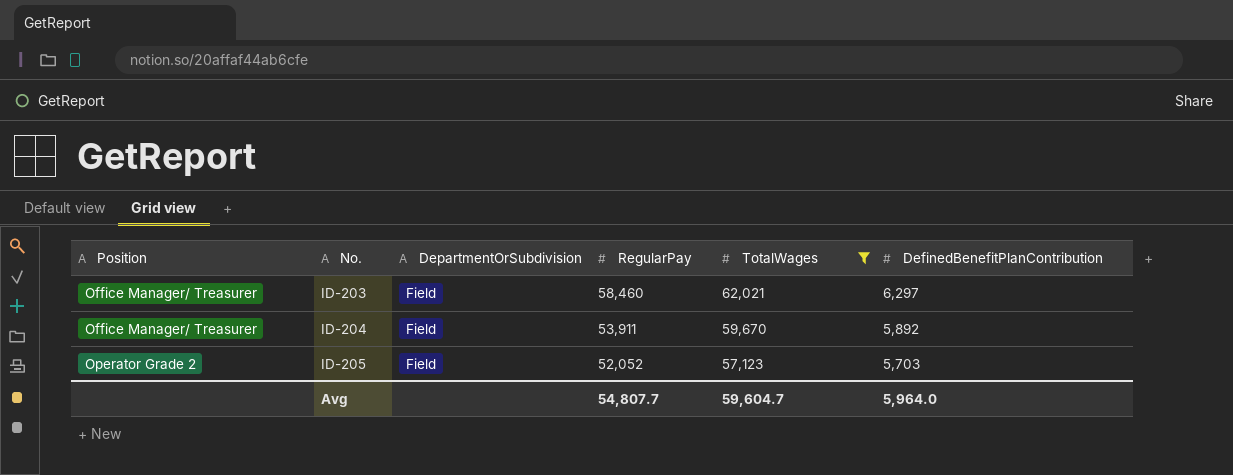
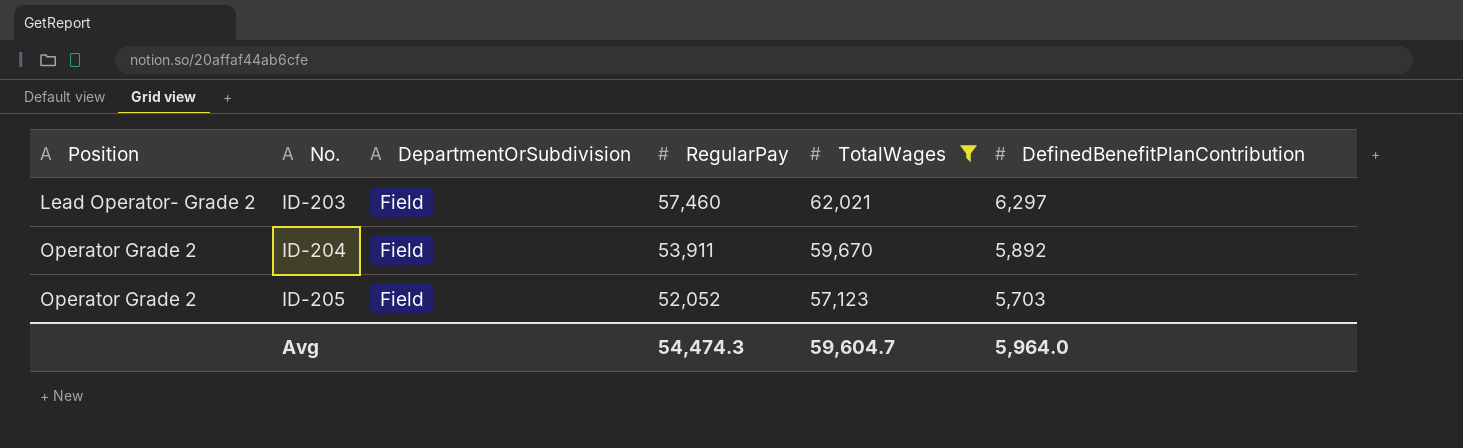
ID-203 | Position: Office Manager/ Treasurer -> Lead Operator- Grade 2
ID-203 | RegularPay: 58,460 -> 57,460
ID-204 | Position: Office Manager/ Treasurer -> Operator Grade 2
Avg | RegularPay: 54,807.7 -> 54,474.3

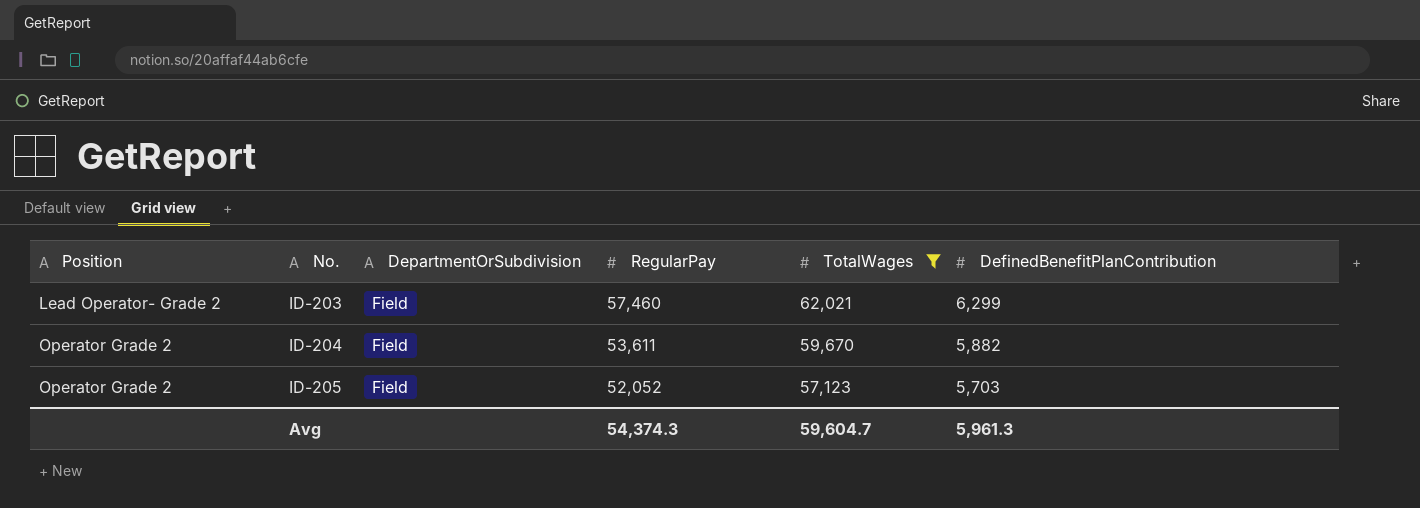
ID-203 | DefinedBenefitPlanContribution: 6,297 -> 6,299
ID-204 | RegularPay: 53,911 -> 53,611
ID-204 | DefinedBenefitPlanContribution: 5,892 -> 5,882
Avg | RegularPay: 54,474.3 -> 54,374.3
Avg | DefinedBenefitPlanContribution: 5,964.0 -> 5,961.3

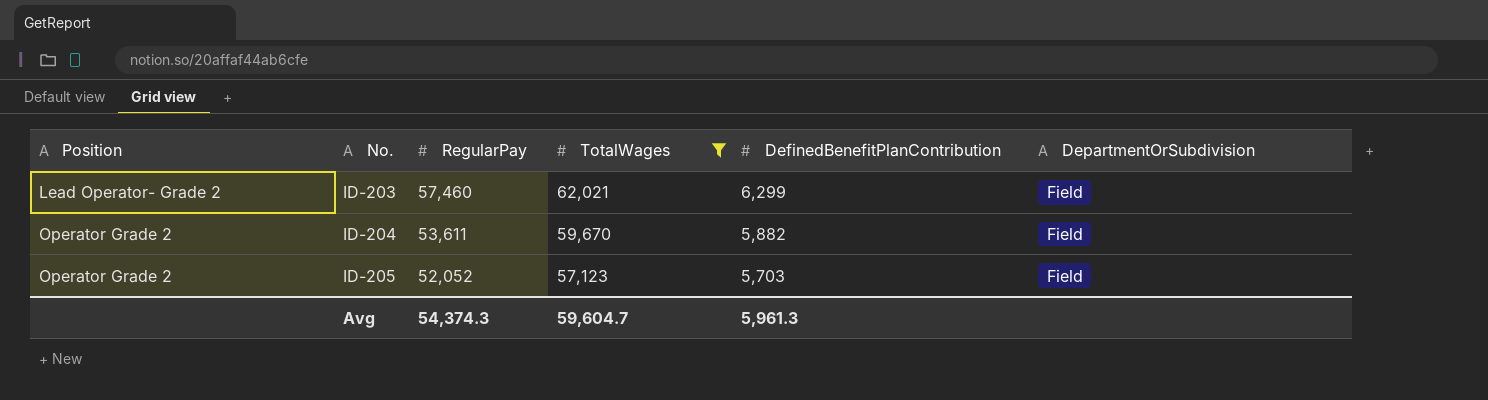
column DepartmentOrSubdivision | position: 3 -> 6

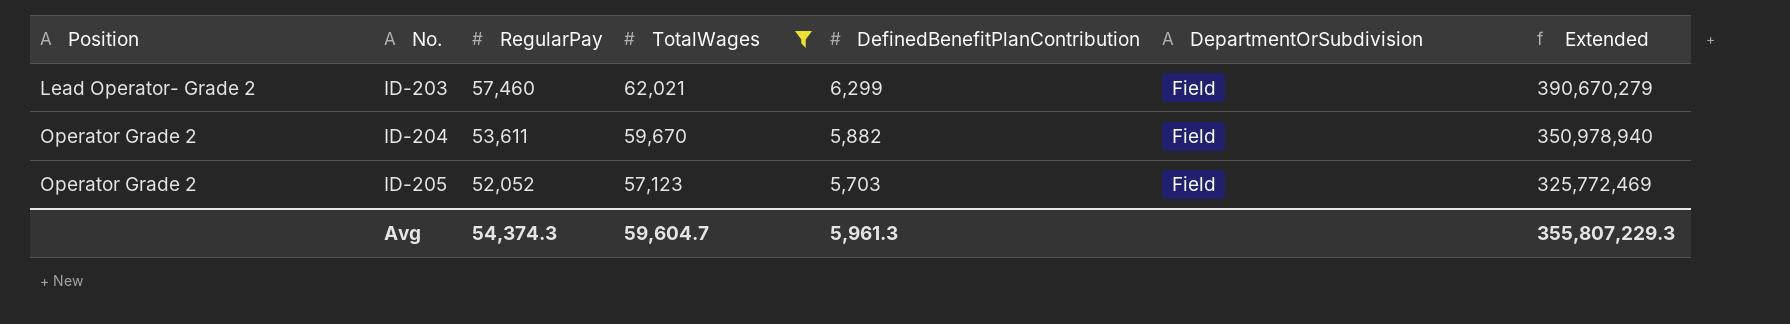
column Extended | formula: none -> [TotalWages] * [DefinedBenefitPlanContribution]

